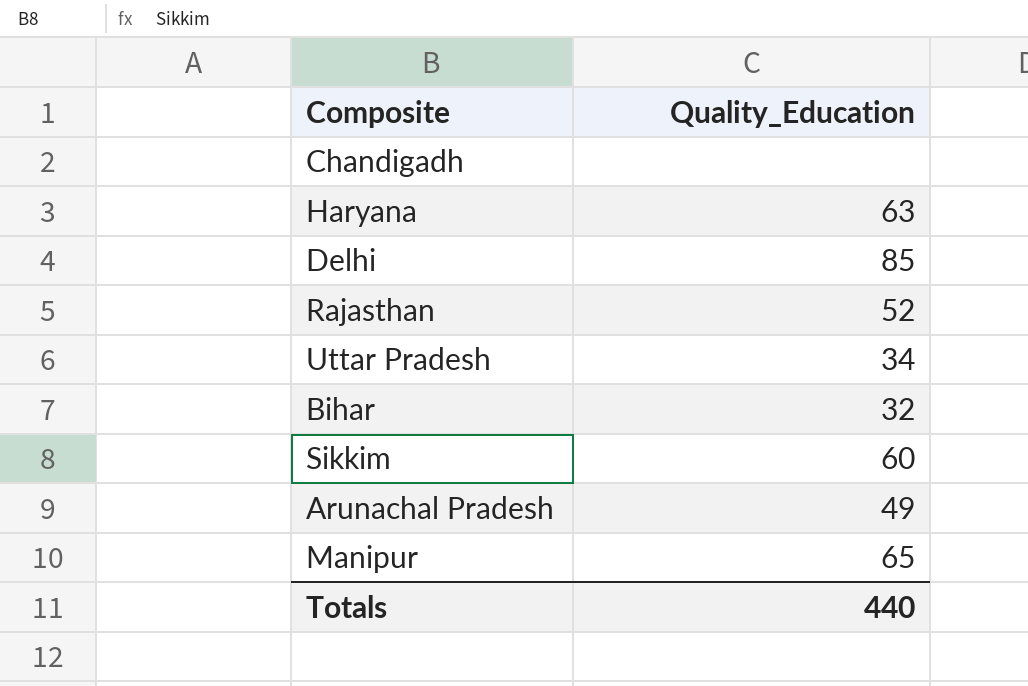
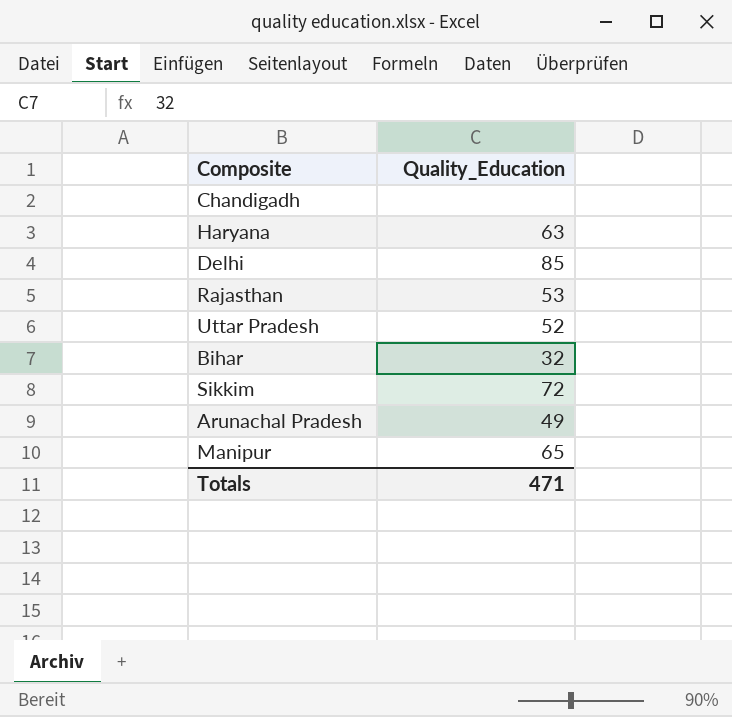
Rajasthan | Quality_Education: 52 -> 53
Uttar Pradesh | Quality_Education: 34 -> 52
Sikkim | Quality_Education: 60 -> 72
Totals | Quality_Education: 440 -> 471

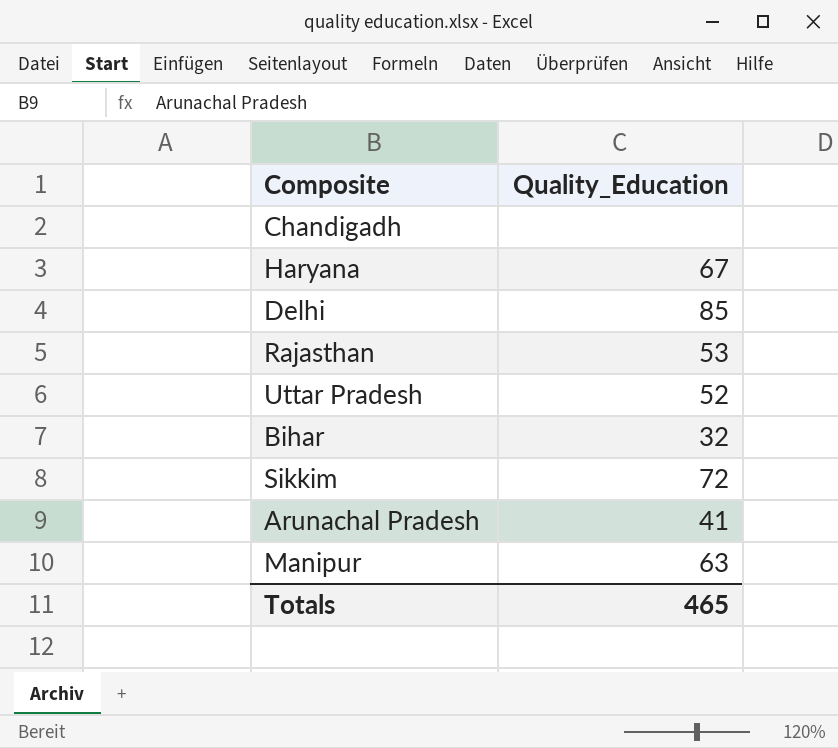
Haryana | Quality_Education: 63 -> 67
Arunachal Pradesh | Quality_Education: 49 -> 41
Manipur | Quality_Education: 65 -> 63
Totals | Quality_Education: 471 -> 465

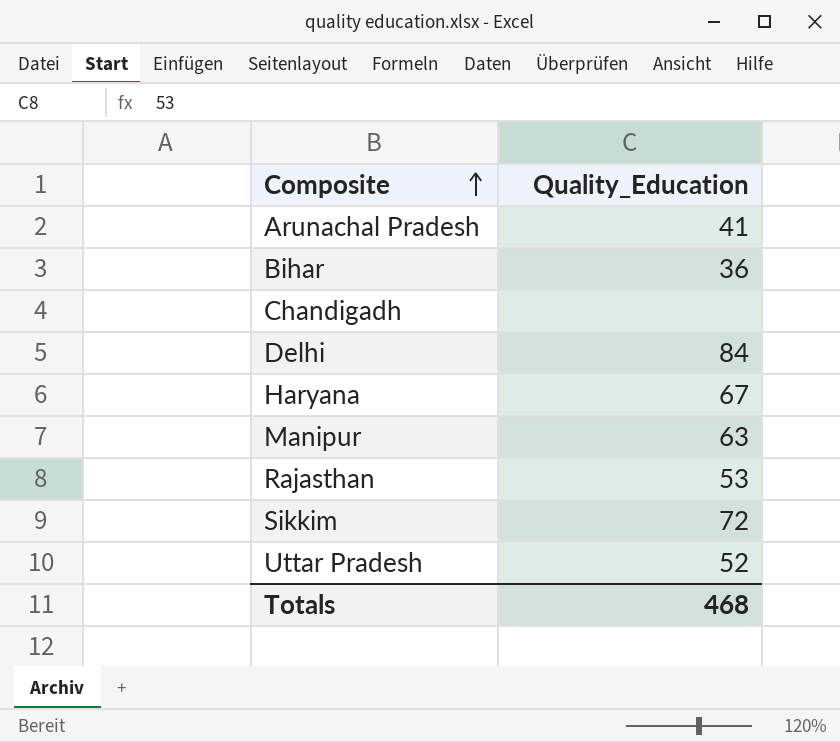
row order: none -> Composite ascending
Bihar | Quality_Education: 32 -> 36
Delhi | Quality_Education: 85 -> 84
Totals | Quality_Education: 465 -> 468

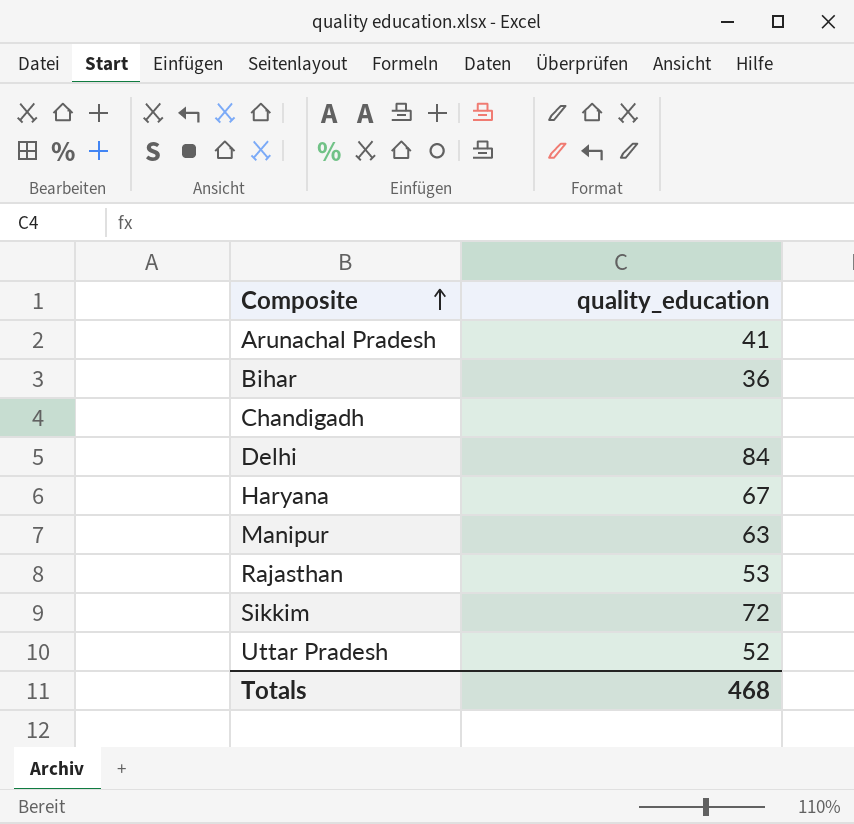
column name: Quality_Education -> quality_education

